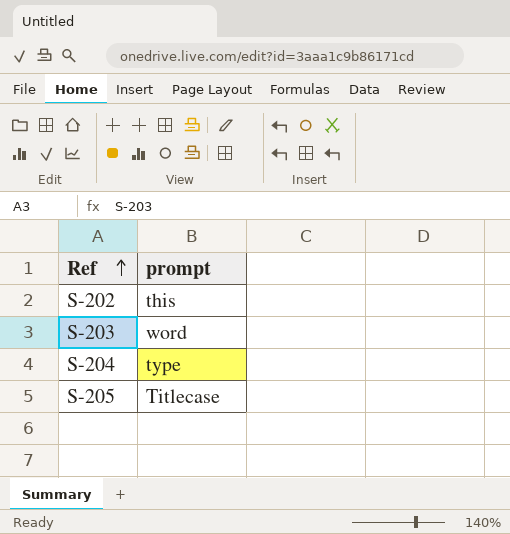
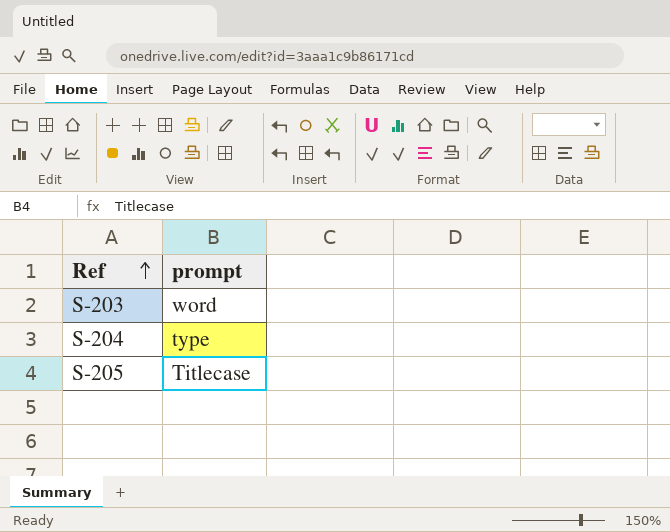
row S-202: this -> none

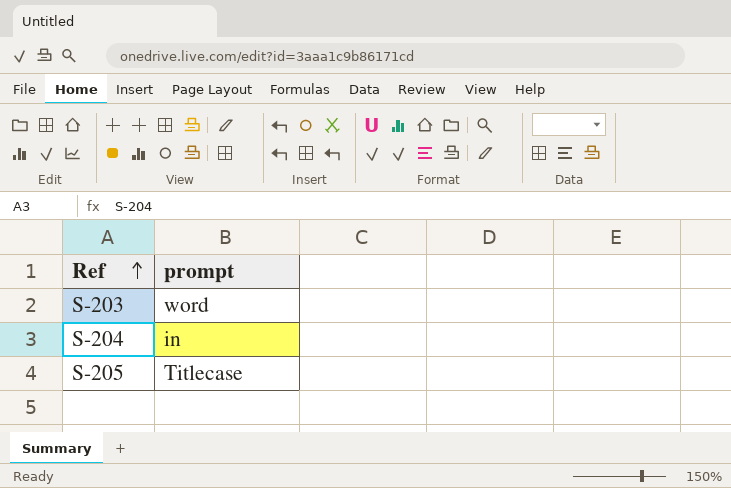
S-204 | prompt: type -> in

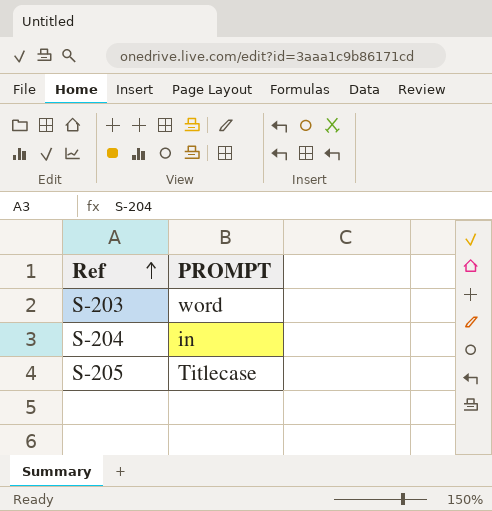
column name: prompt -> PROMPT

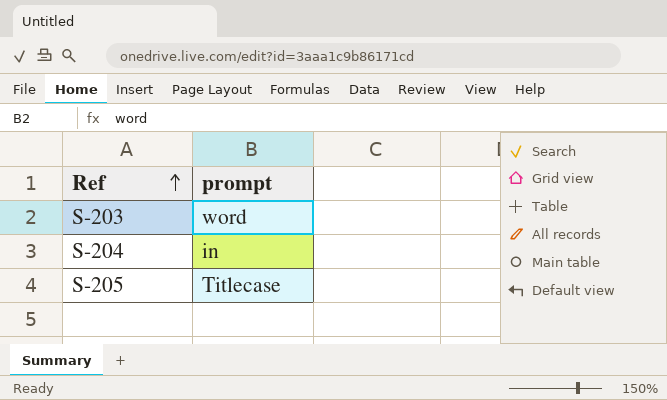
column name: PROMPT -> prompt

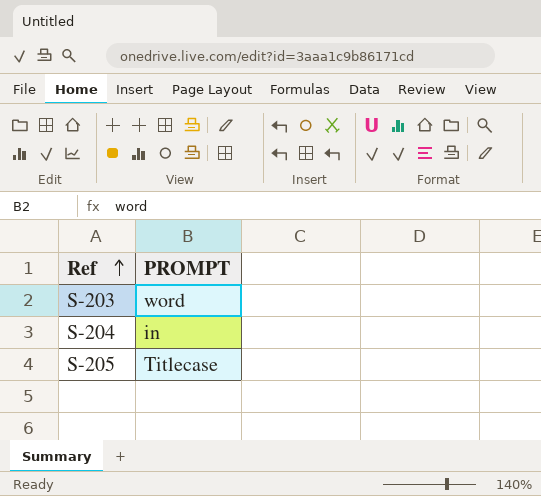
column name: prompt -> PROMPT

